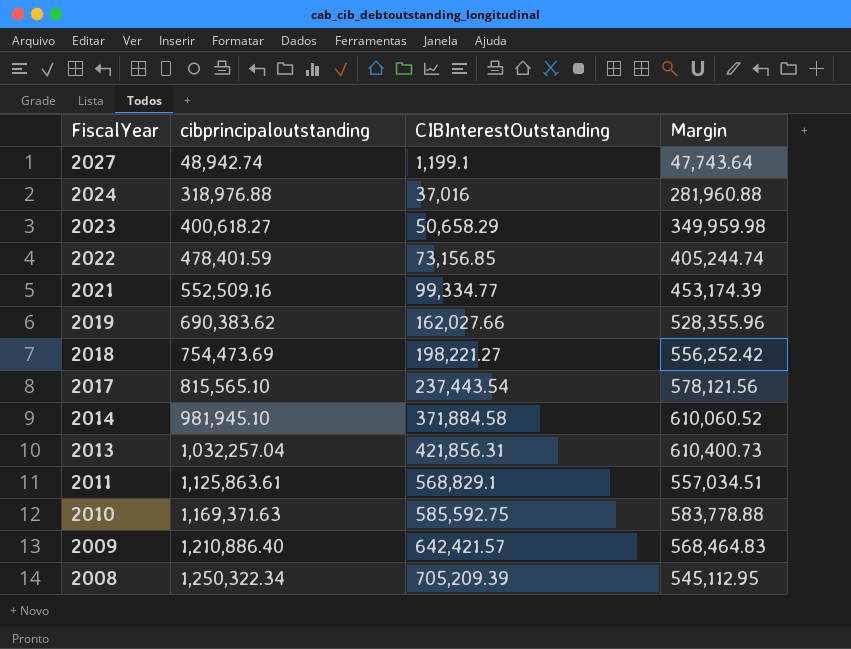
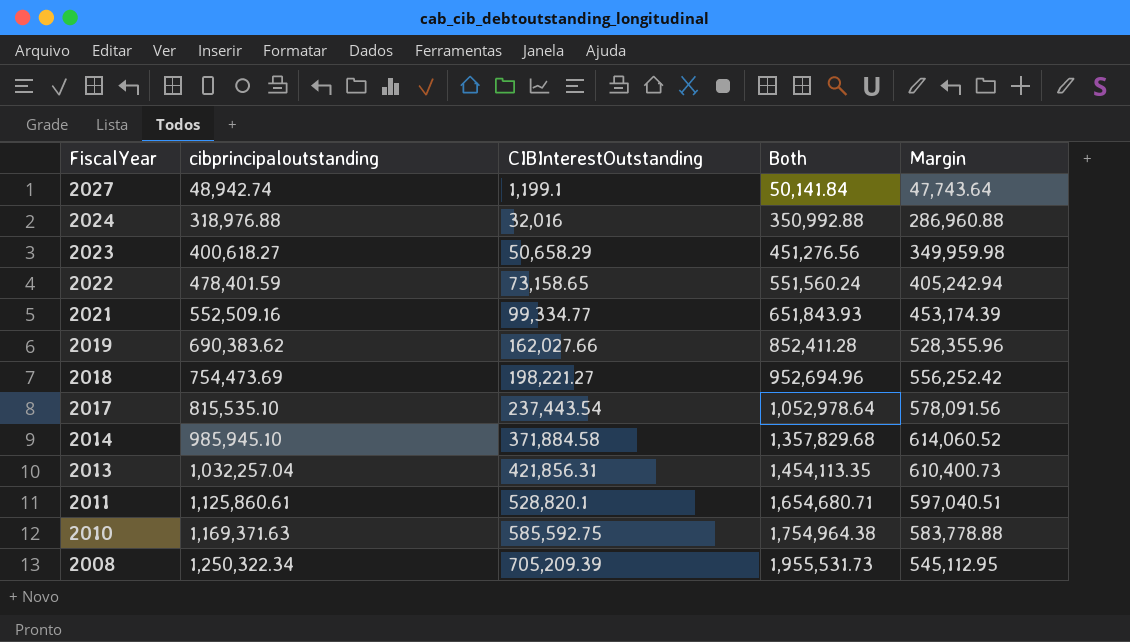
column Both | formula: none -> [cibprincipaloutstanding] + [CIBInterestOutstanding]
row 2009: 1,210,886.40 | 642,421.57 | 568,464.83 -> none
2024 | CIBInterestOutstanding: 37,016 -> 32,016
2024 | Margin: 281,960.88 -> 286,960.88
2022 | CIBInterestOutstanding: 73,156.85 -> 73,158.65
2022 | Margin: 405,244.74 -> 405,242.94
2017 | cibprincipaloutstanding: 815,565.10 -> 815,535.10
2017 | Margin: 578,121.56 -> 578,091.56
2014 | cibprincipaloutstanding: 981,945.10 -> 985,945.10
2014 | Margin: 610,060.52 -> 614,060.52
2011 | cibprincipaloutstanding: 1,125,863.61 -> 1,125,860.61
2011 | CIBInterestOutstanding: 568,829.1 -> 528,820.1
2011 | Margin: 557,034.51 -> 597,040.51

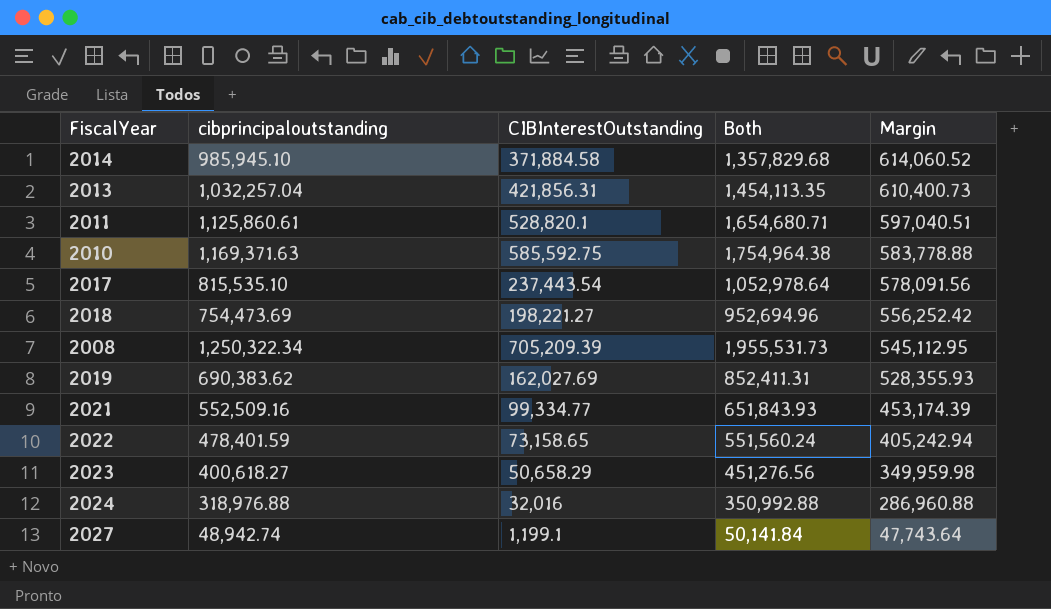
row order: FiscalYear descending -> Margin descending
2019 | CIBInterestOutstanding: 162,027.66 -> 162,027.69
2019 | Both: 852,411.28 -> 852,411.31
2019 | Margin: 528,355.96 -> 528,355.93

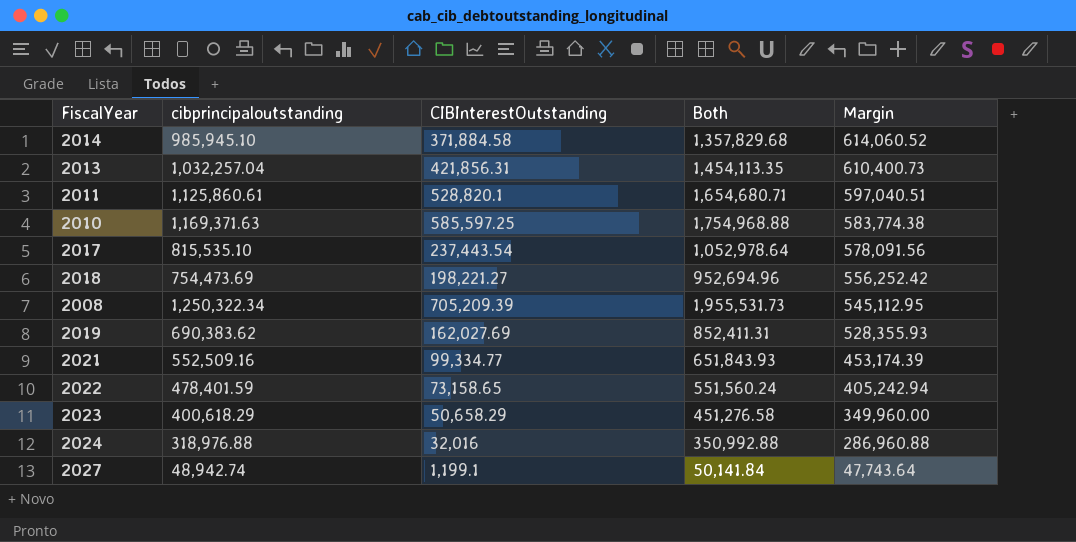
2010 | CIBInterestOutstanding: 585,592.75 -> 585,597.25
2010 | Both: 1,754,964.38 -> 1,754,968.88
2010 | Margin: 583,778.88 -> 583,774.38
2023 | cibprincipaloutstanding: 400,618.27 -> 400,618.29
2023 | Both: 451,276.56 -> 451,276.58
2023 | Margin: 349,959.98 -> 349,960.00

